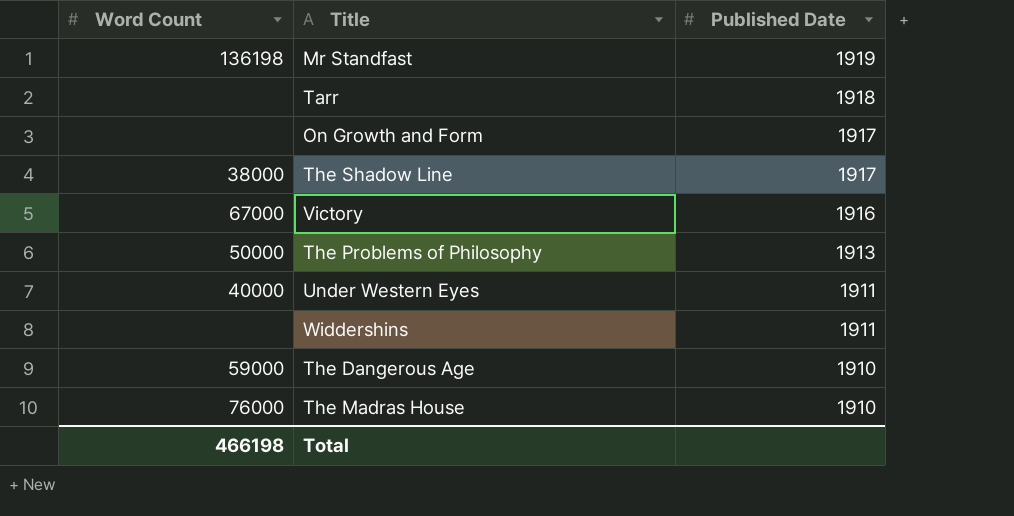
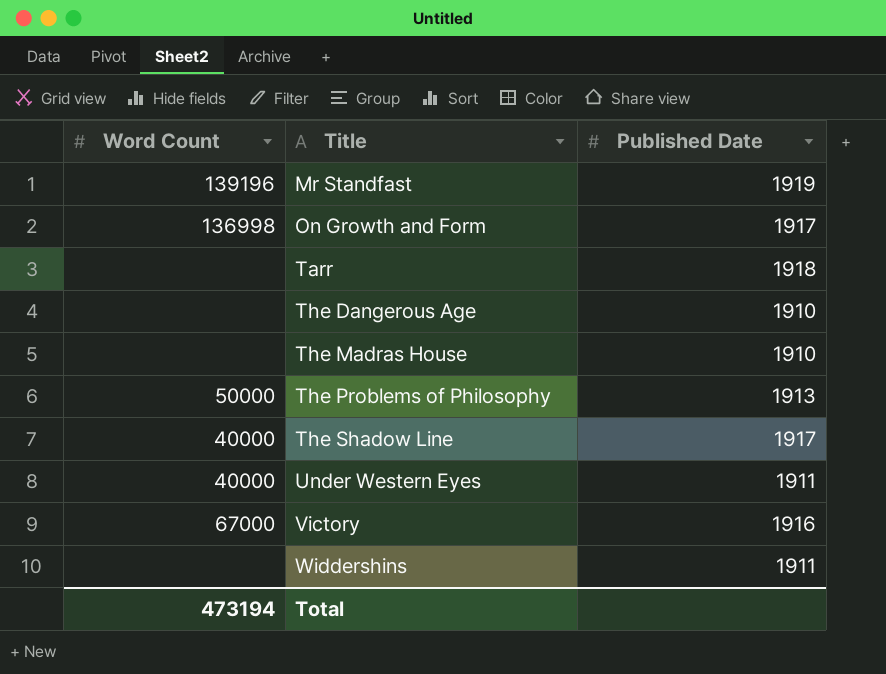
row order: Published Date descending -> Title ascending
Mr Standfast | Word Count: 136198 -> 139196
On Growth and Form | Word Count: none -> 136998
The Dangerous Age | Word Count: 59000 -> none
The Madras House | Word Count: 76000 -> none
The Shadow Line | Word Count: 38000 -> 40000
Total | Word Count: 466198 -> 473194

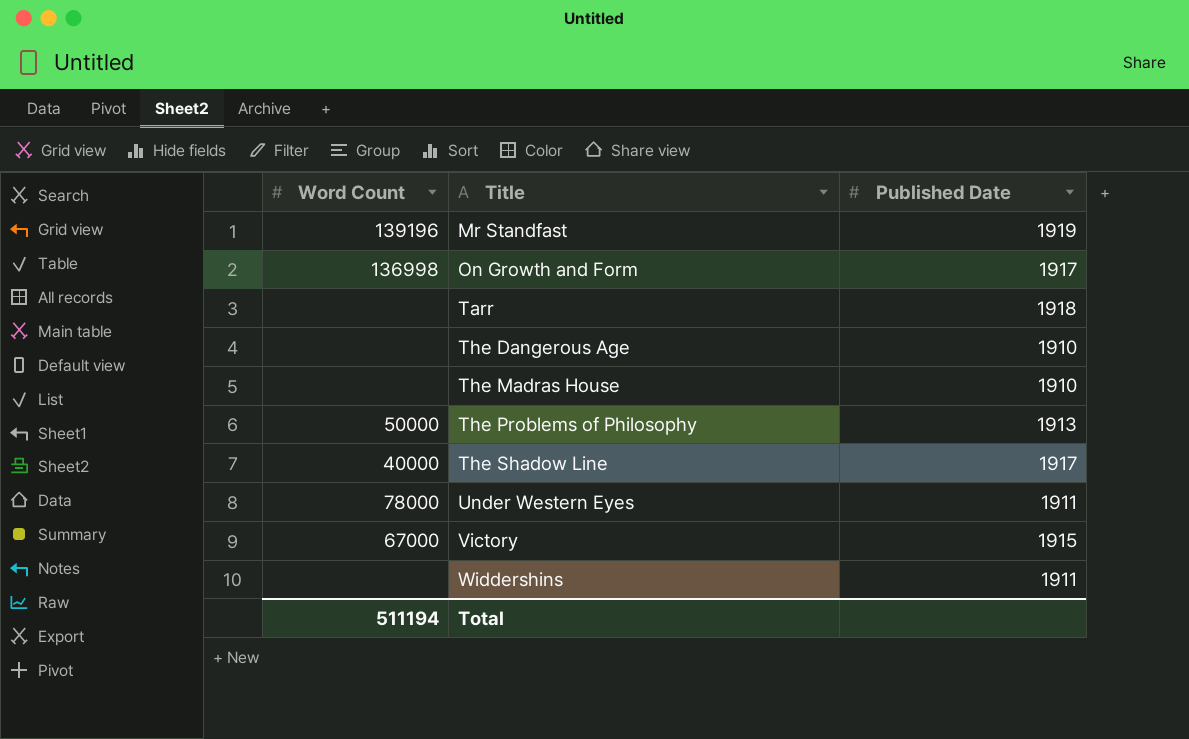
Under Western Eyes | Word Count: 40000 -> 78000
Victory | Published Date: 1916 -> 1915
Total | Word Count: 473194 -> 511194

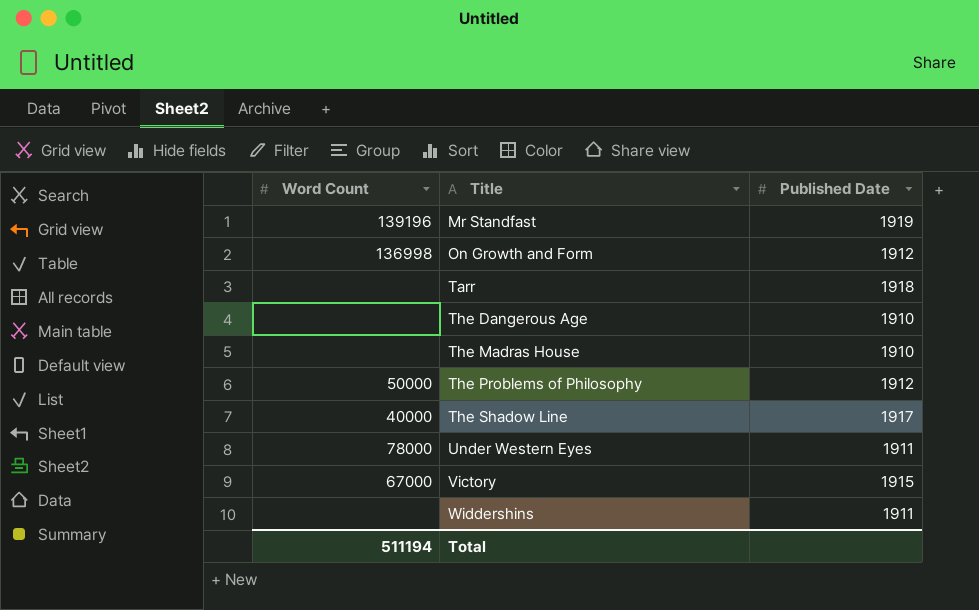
On Growth and Form | Published Date: 1917 -> 1912
The Problems of Philosophy | Published Date: 1913 -> 1912

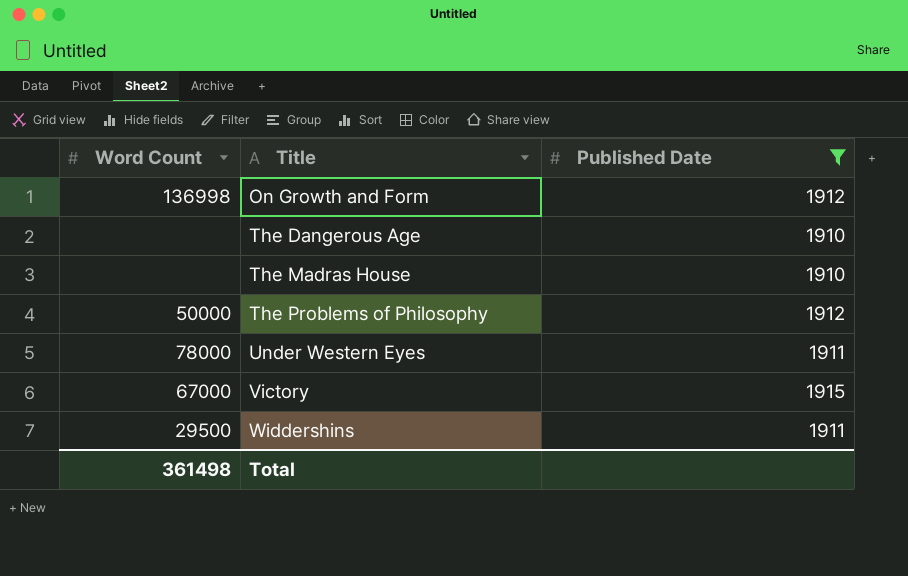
filter: none -> Published Date <= 1915
Widdershins | Word Count: none -> 29500
Total | Word Count: 511194 -> 361498

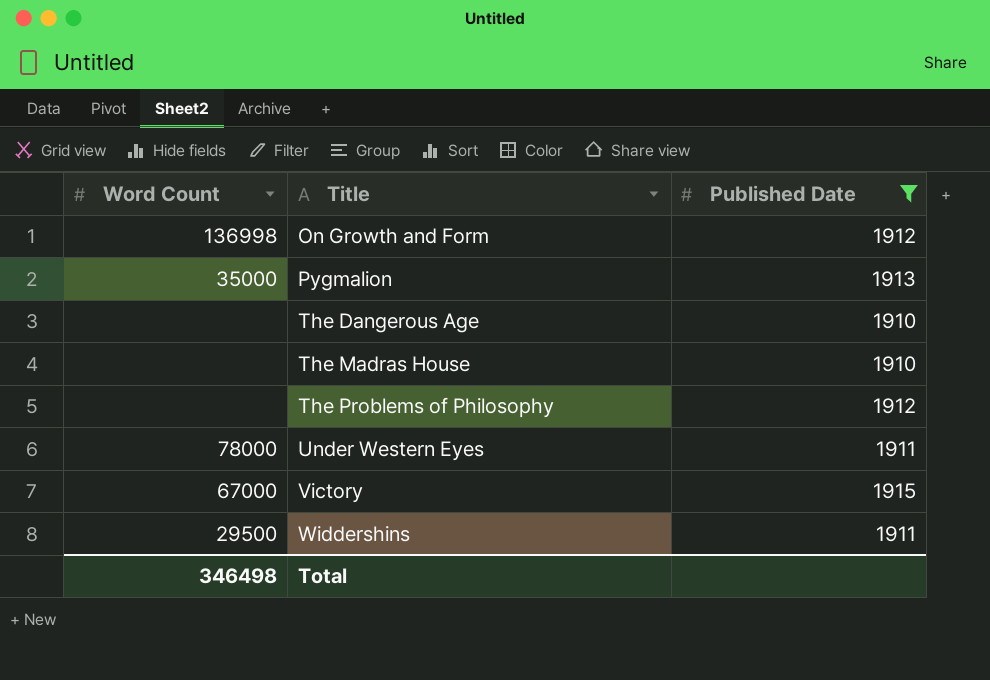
row Pygmalion: none -> 35000 | 1913
The Problems of Philosophy | Word Count: 50000 -> none
Total | Word Count: 361498 -> 346498

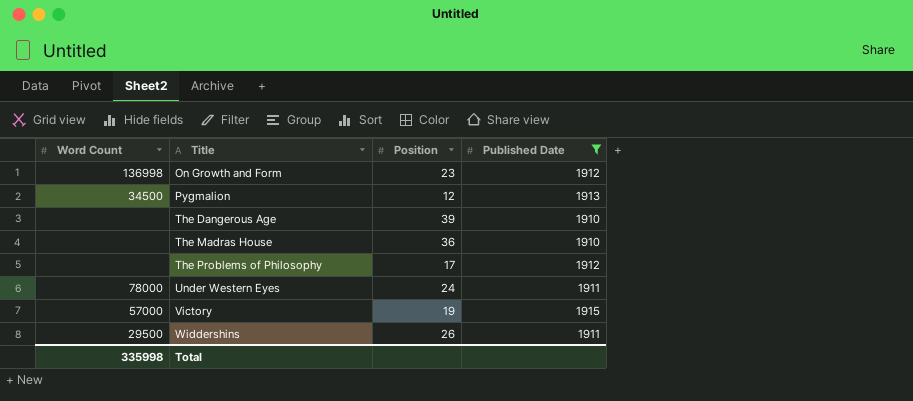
column Position | position: none -> 3
Pygmalion | Word Count: 35000 -> 34500
Victory | Word Count: 67000 -> 57000
Total | Word Count: 346498 -> 335998

